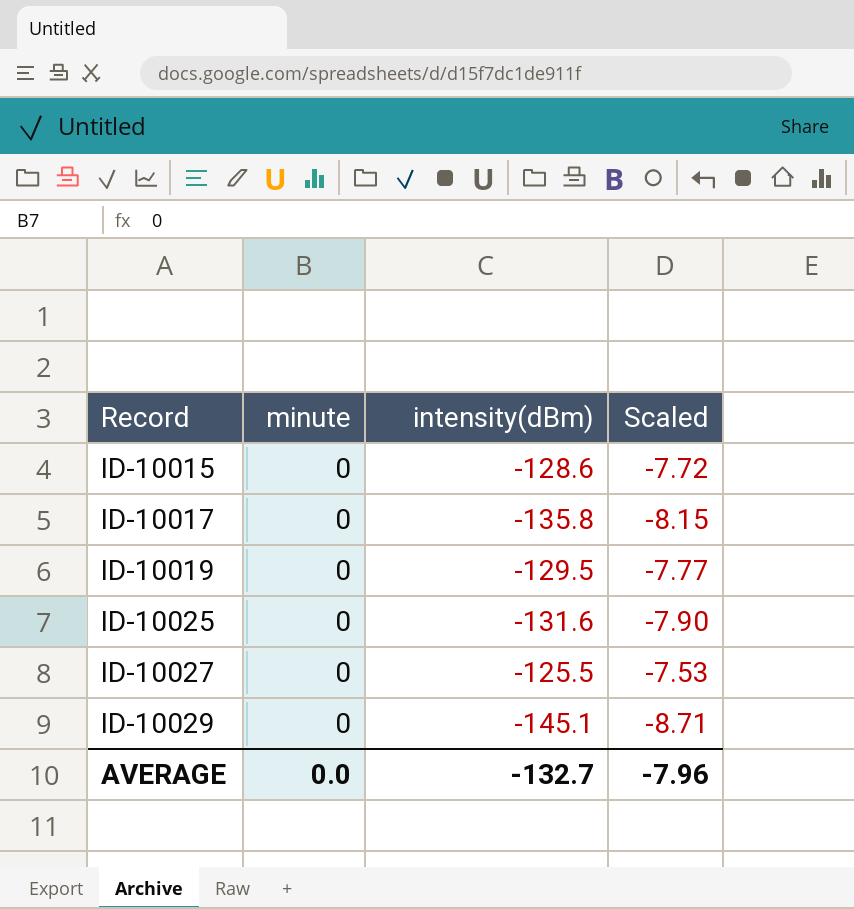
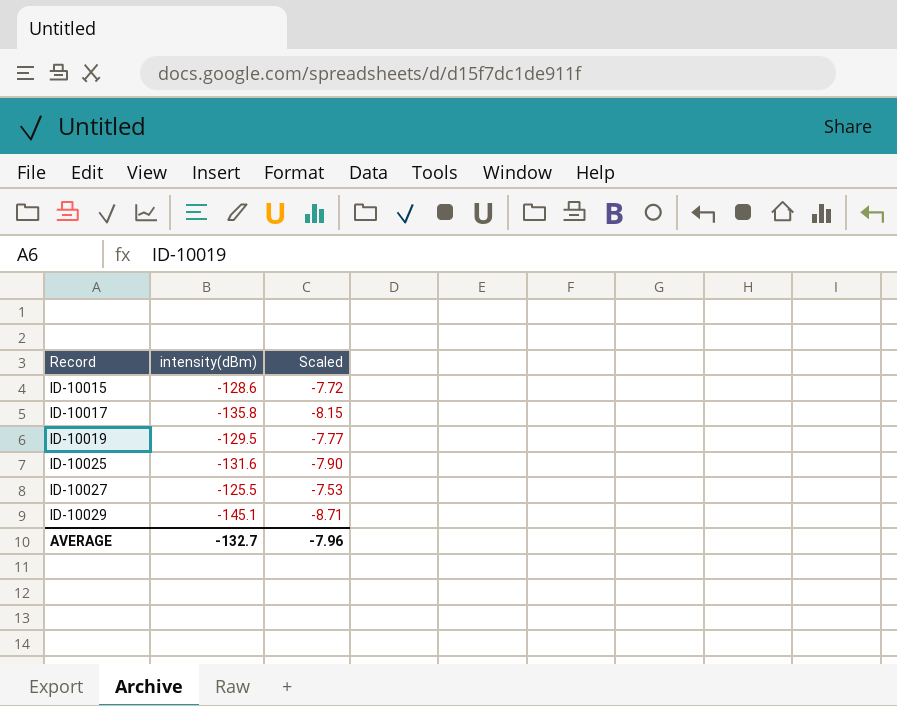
column minute | position: 2 -> none

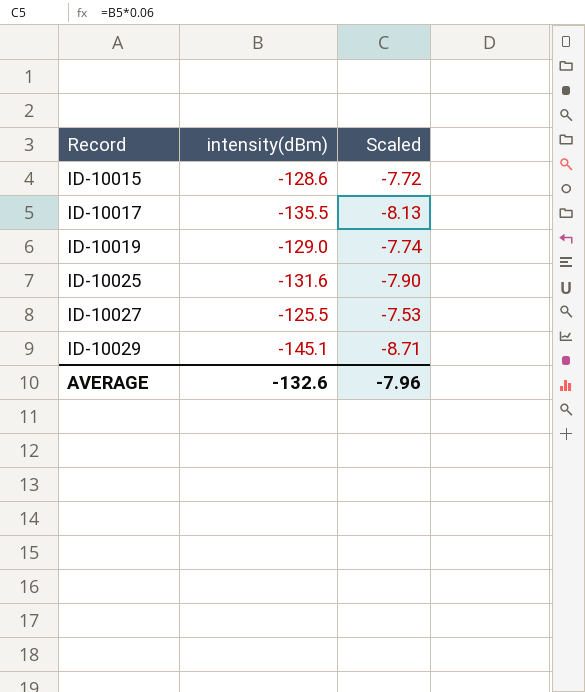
ID-10017 | intensity(dBm): -135.8 -> -135.5
ID-10017 | Scaled: -8.15 -> -8.13
ID-10019 | intensity(dBm): -129.5 -> -129.0
ID-10019 | Scaled: -7.77 -> -7.74
AVERAGE | intensity(dBm): -132.7 -> -132.6

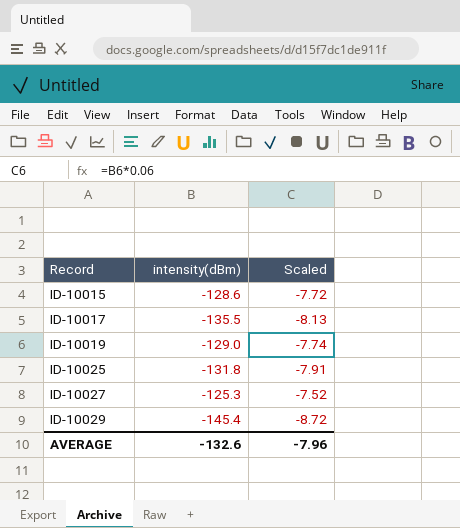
ID-10025 | intensity(dBm): -131.6 -> -131.8
ID-10025 | Scaled: -7.90 -> -7.91
ID-10027 | intensity(dBm): -125.5 -> -125.3
ID-10027 | Scaled: -7.53 -> -7.52
ID-10029 | intensity(dBm): -145.1 -> -145.4
ID-10029 | Scaled: -8.71 -> -8.72

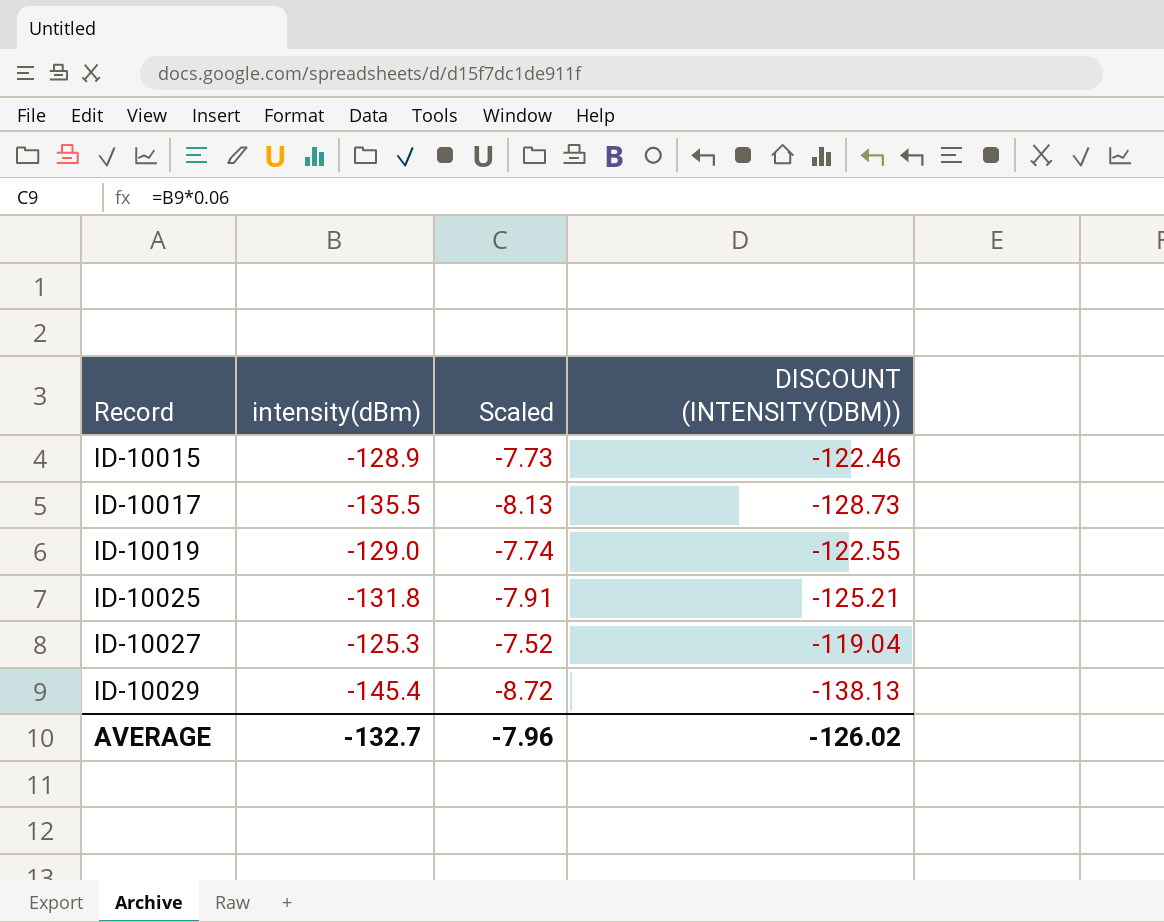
column DISCOUNT (INTENSITY(DBM)) | formula: none -> [intensity(dBm)] * 0.95
ID-10015 | intensity(dBm): -128.6 -> -128.9
ID-10015 | Scaled: -7.72 -> -7.73
AVERAGE | intensity(dBm): -132.6 -> -132.7

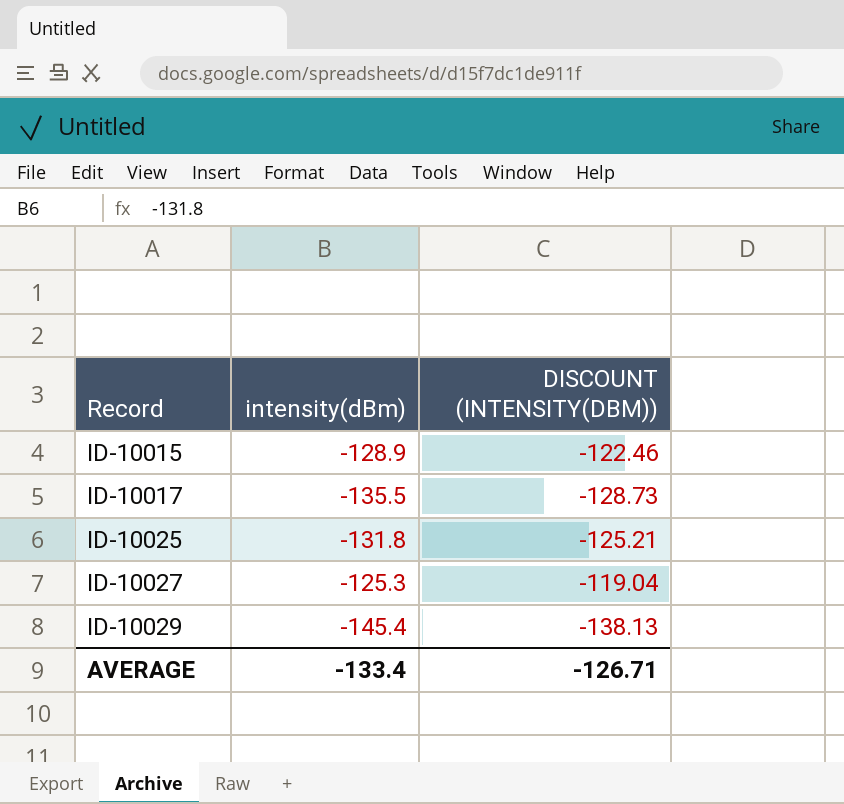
column Scaled | formula: [intensity(dBm)] * 0.06 -> none
row ID-10019: -129.0 | -7.74 | -122.55 -> none
AVERAGE | intensity(dBm): -132.7 -> -133.4
AVERAGE | DISCOUNT (INTENSITY(DBM)): -126.02 -> -126.71

